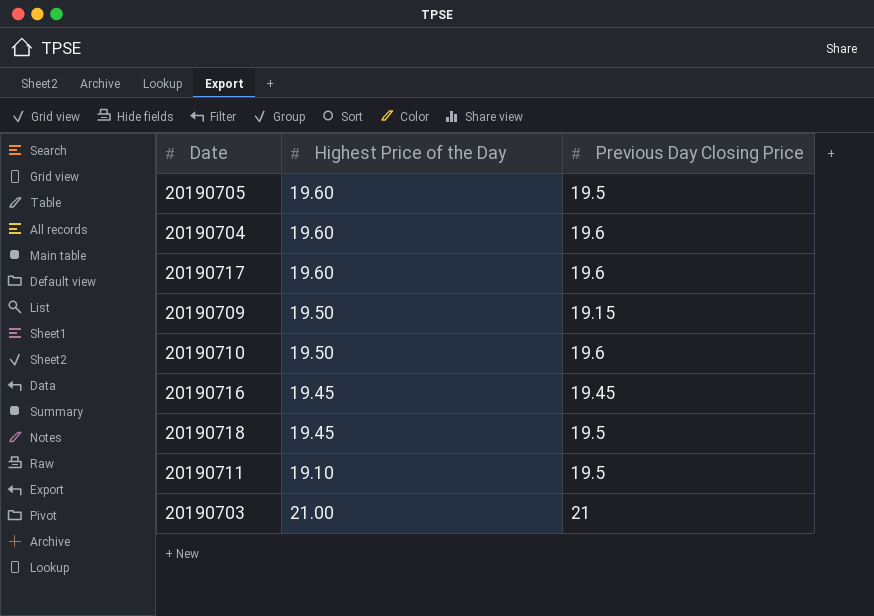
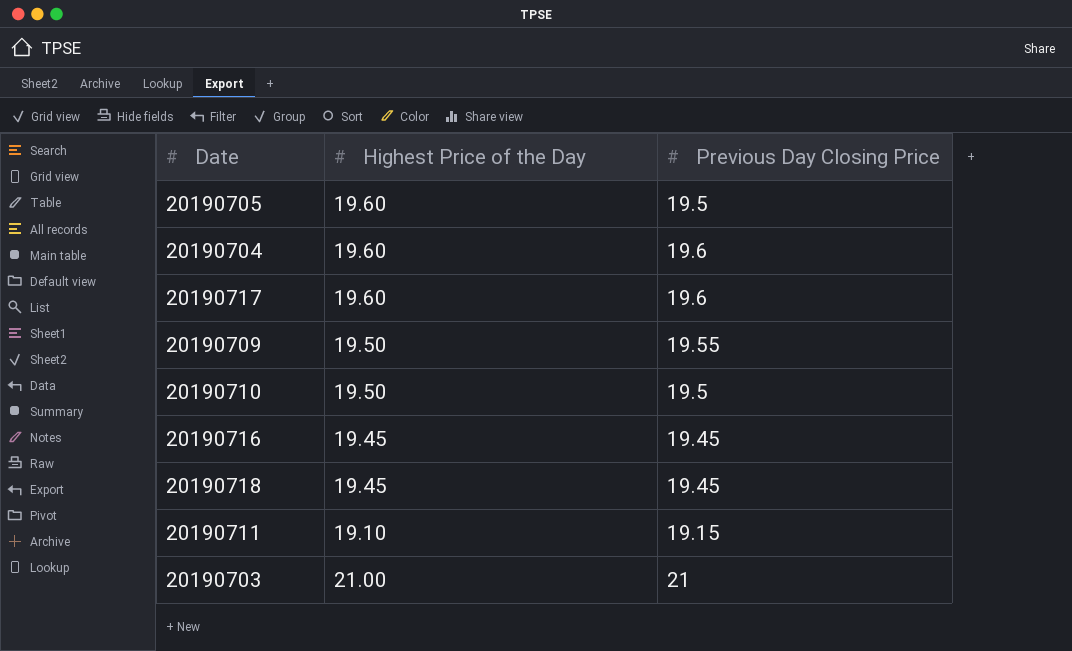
20190709 | Previous Day Closing Price: 19.15 -> 19.55
20190710 | Previous Day Closing Price: 19.6 -> 19.5
20190718 | Previous Day Closing Price: 19.5 -> 19.45
20190711 | Previous Day Closing Price: 19.5 -> 19.15

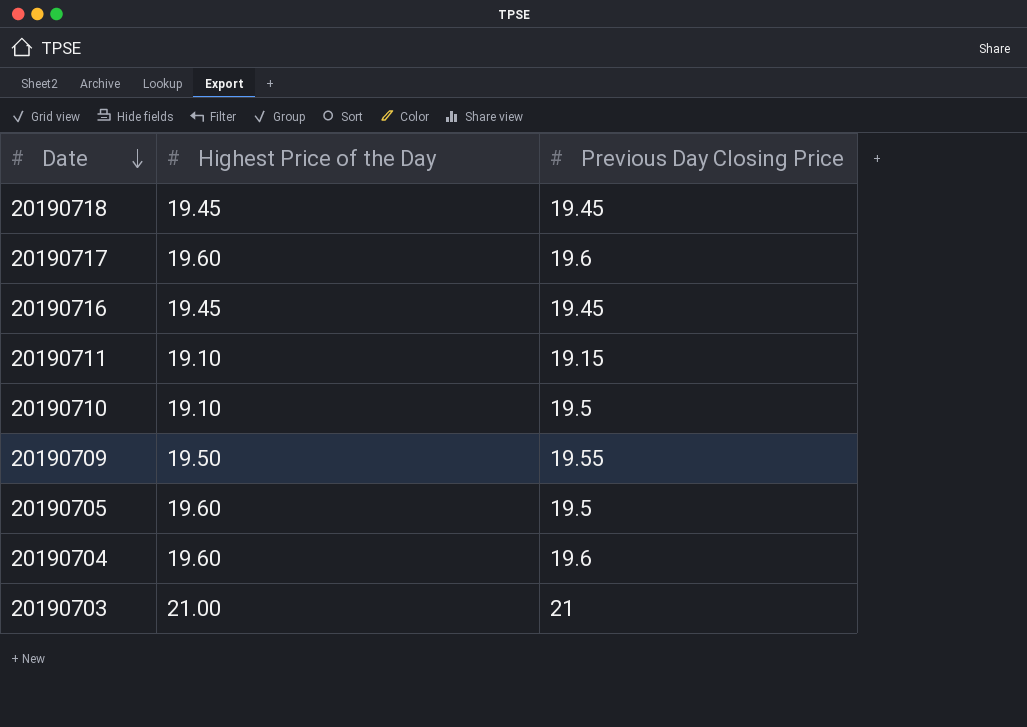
row order: none -> Date descending
20190710 | Highest Price of the Day: 19.50 -> 19.10

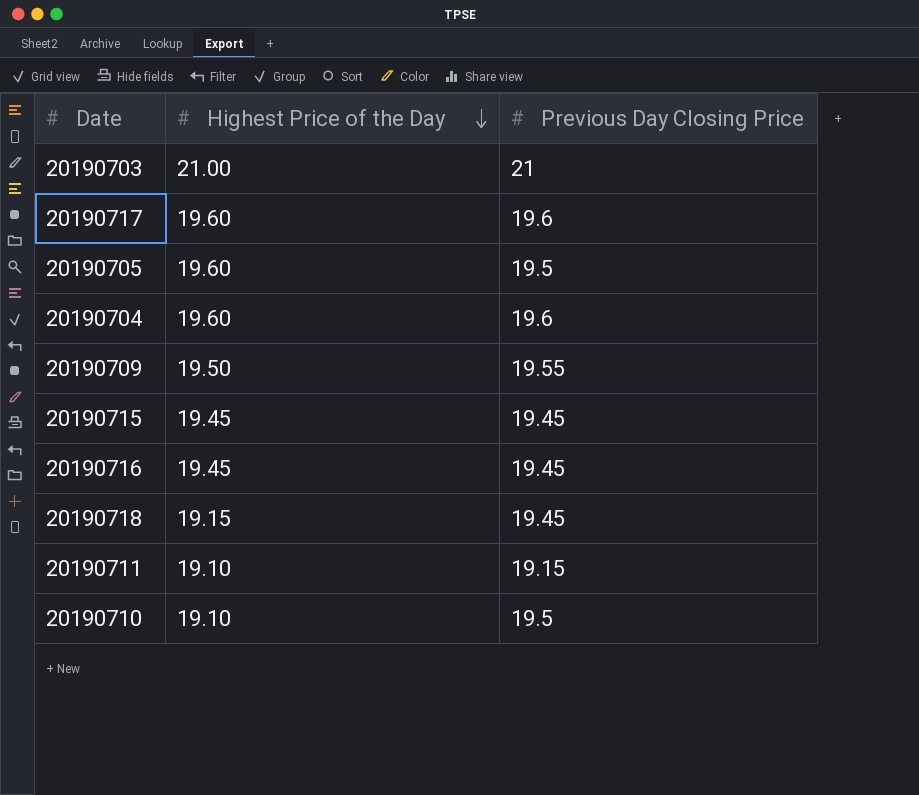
row order: Date descending -> Highest Price of the Day descending
row 20190715: none -> 19.45 | 19.45
20190718 | Highest Price of the Day: 19.45 -> 19.15

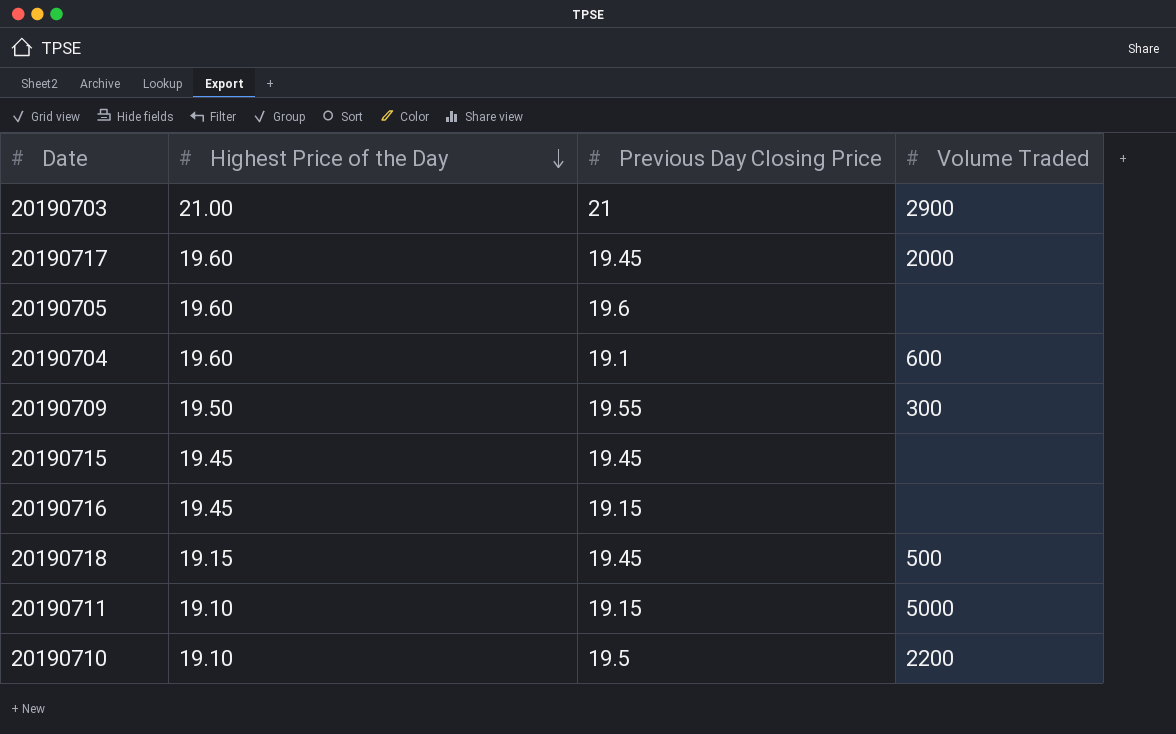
column Volume Traded | position: none -> 4
20190717 | Previous Day Closing Price: 19.6 -> 19.45
20190705 | Previous Day Closing Price: 19.5 -> 19.6
20190704 | Previous Day Closing Price: 19.6 -> 19.1
20190716 | Previous Day Closing Price: 19.45 -> 19.15

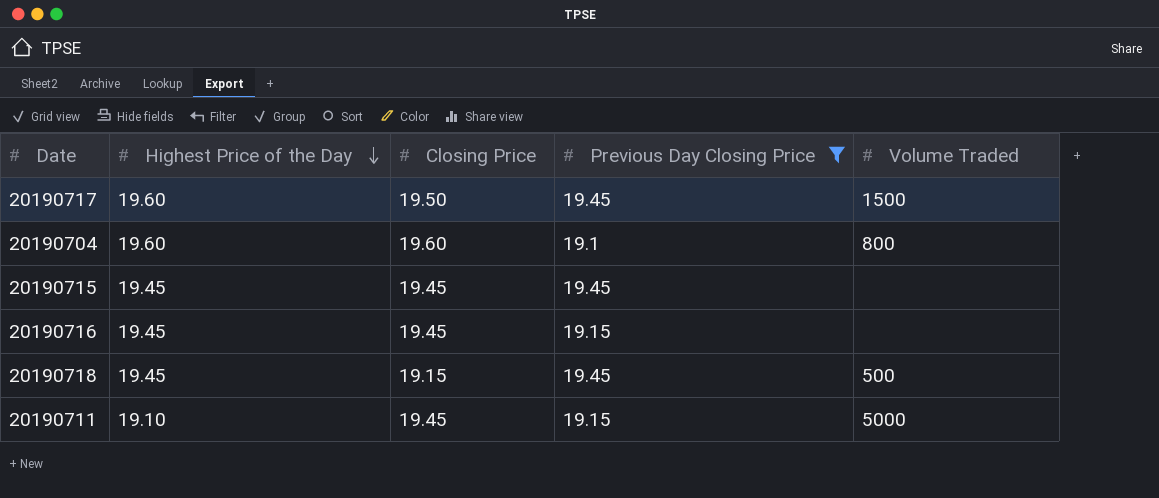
filter: none -> Previous Day Closing Price <= 19.45
column Closing Price | position: none -> 3
20190717 | Volume Traded: 2000 -> 1500
20190704 | Volume Traded: 600 -> 800
20190718 | Highest Price of the Day: 19.15 -> 19.45

